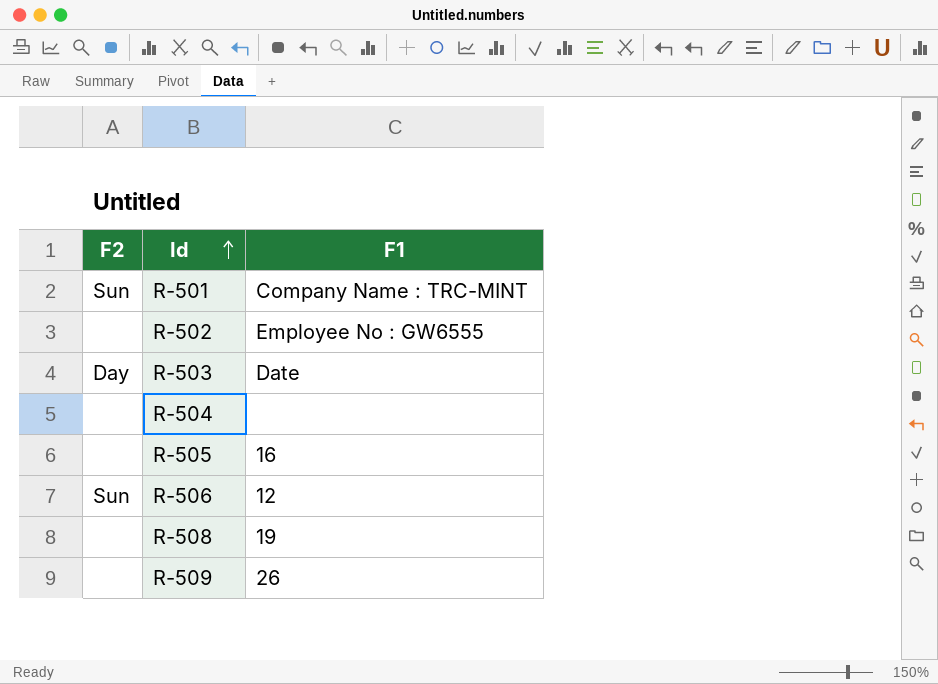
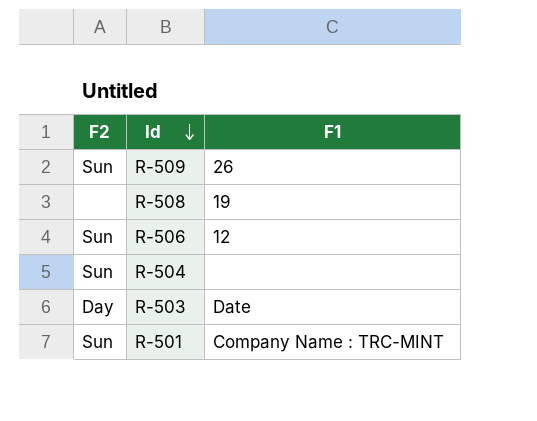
row order: Id ascending -> Id descending
row R-502: none | Employee No : GW6555 -> none
row R-505: none | 16 -> none
R-509 | F2: none -> Sun
R-504 | F2: none -> Sun

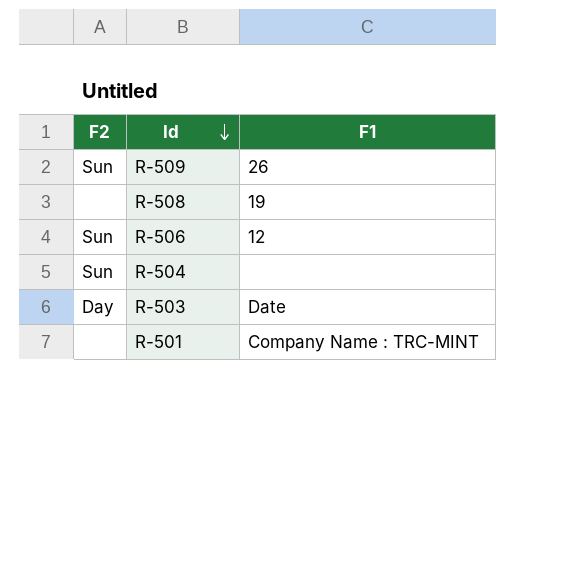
R-501 | F2: Sun -> none

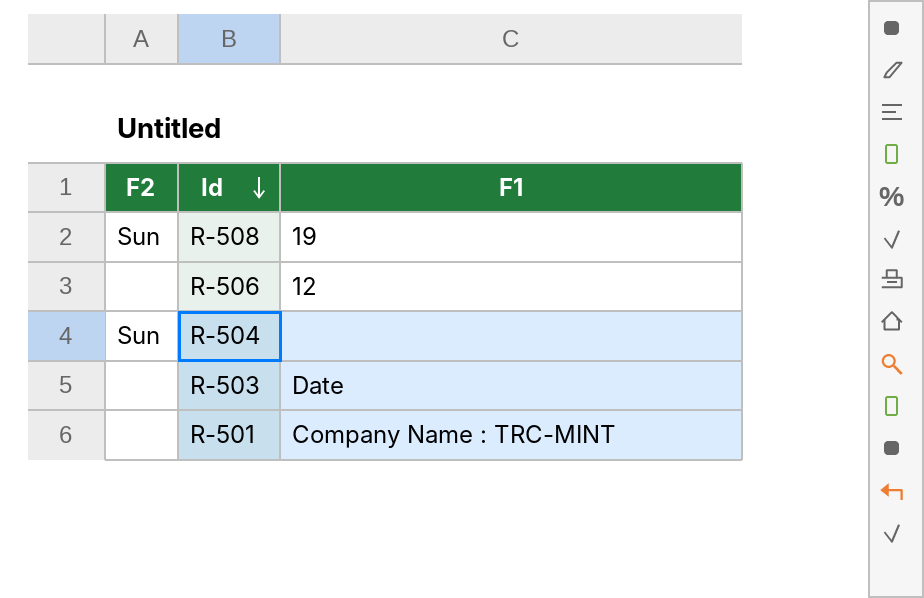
row R-509: Sun | 26 -> none
R-508 | F2: none -> Sun
R-506 | F2: Sun -> none
R-503 | F2: Day -> none

